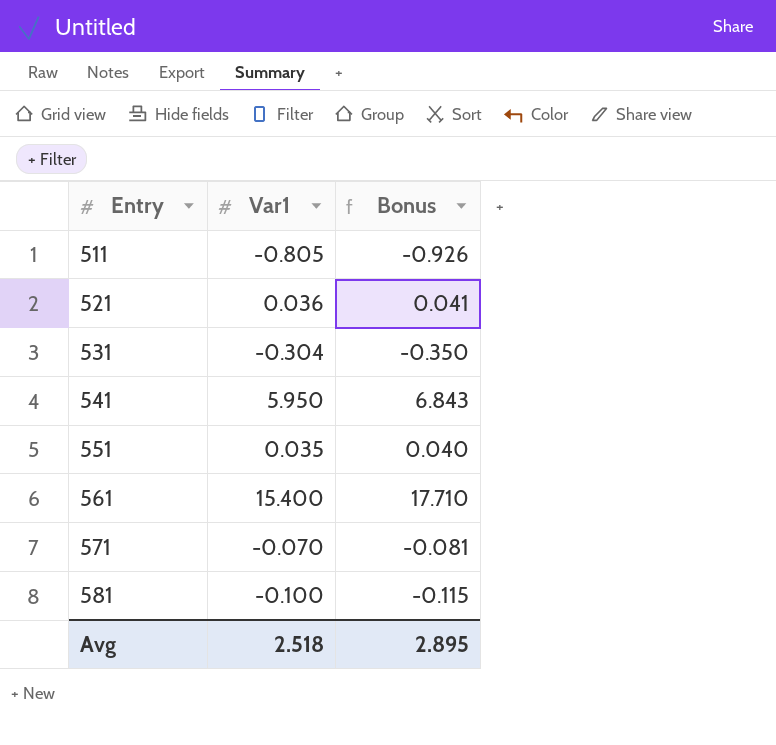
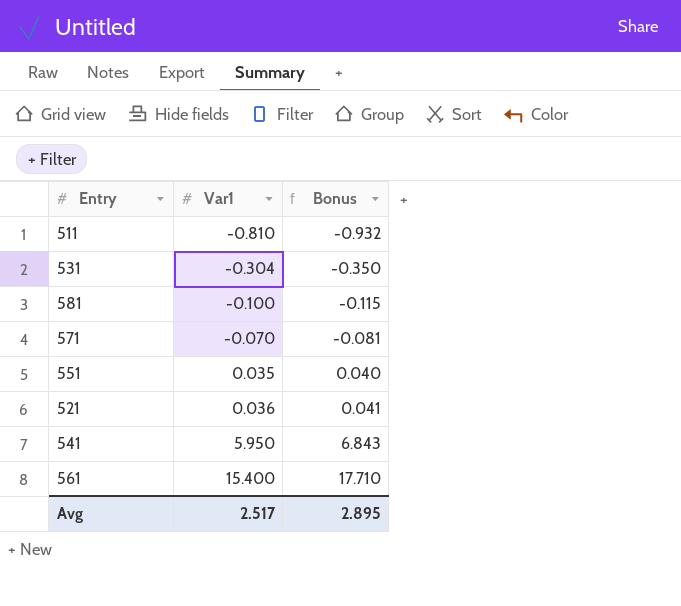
row order: Entry ascending -> Var1 ascending
511 | Var1: -0.805 -> -0.810
511 | Bonus: -0.926 -> -0.932
Avg | Var1: 2.518 -> 2.517

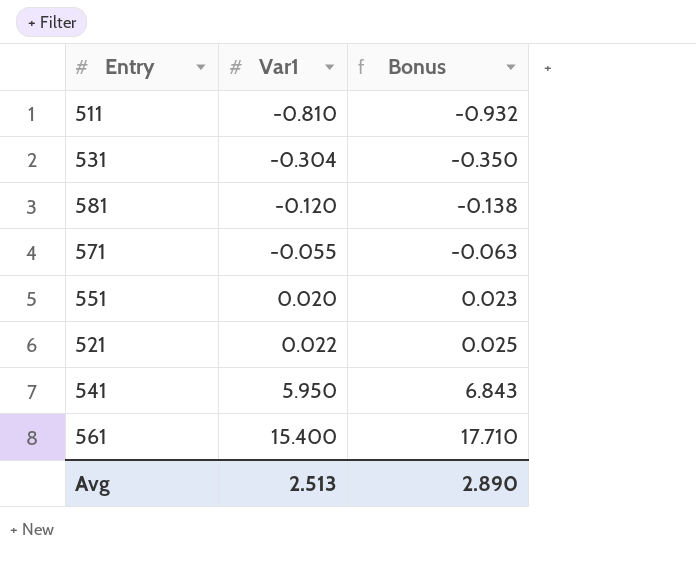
581 | Var1: -0.100 -> -0.120
581 | Bonus: -0.115 -> -0.138
571 | Var1: -0.070 -> -0.055
571 | Bonus: -0.081 -> -0.063
551 | Var1: 0.035 -> 0.020
551 | Bonus: 0.040 -> 0.023
521 | Var1: 0.036 -> 0.022
521 | Bonus: 0.041 -> 0.025
Avg | Var1: 2.517 -> 2.513
Avg | Bonus: 2.895 -> 2.890

